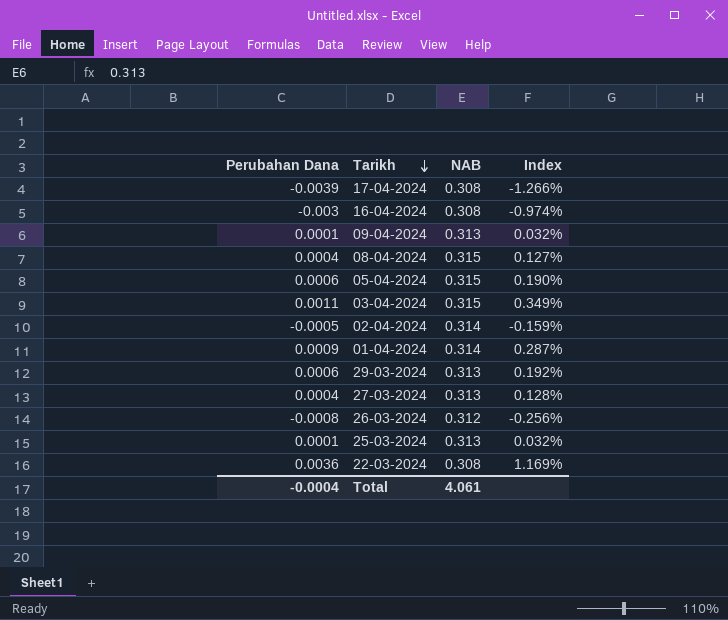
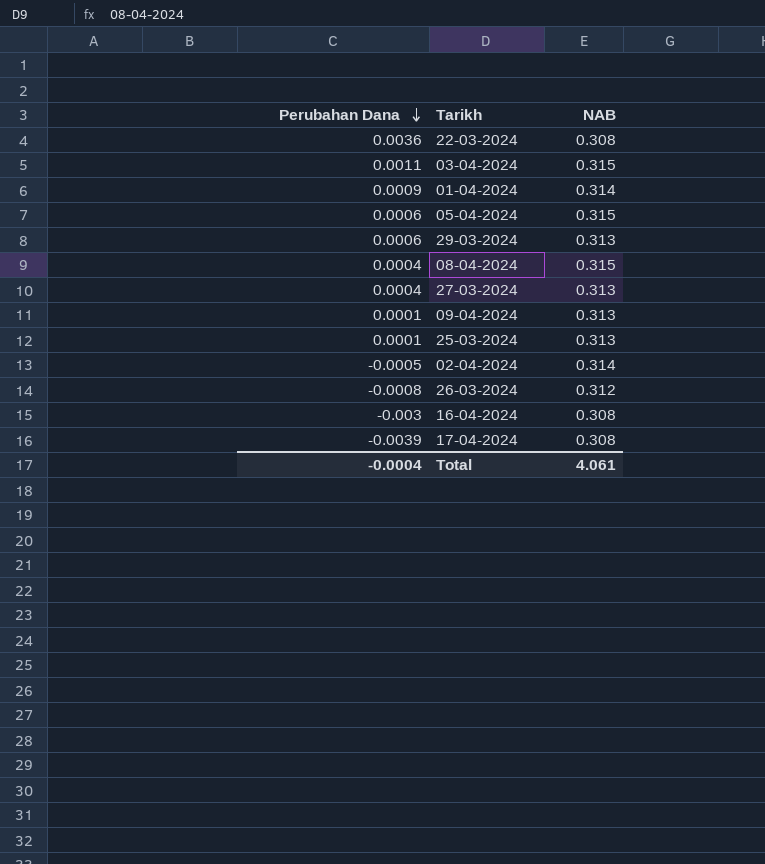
row order: Tarikh descending -> Perubahan Dana descending
column Index | formula: [Perubahan Dana] / [NAB] -> none

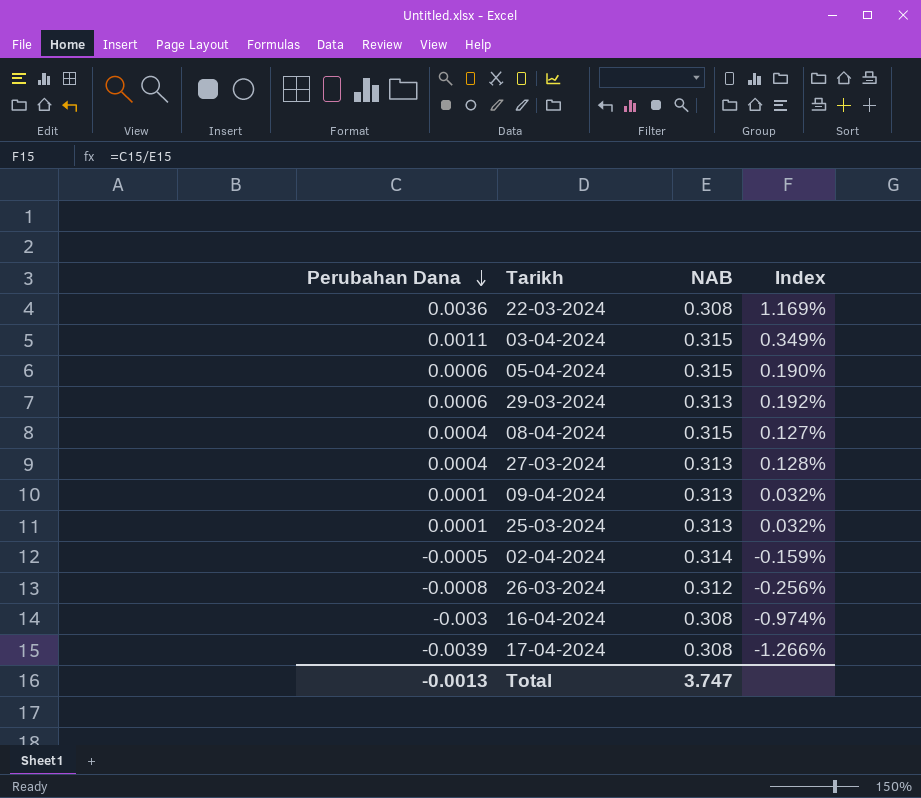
column Index | formula: none -> [Perubahan Dana] / [NAB]
row 01-04-2024: 0.0009 | 0.314 -> none
Total | Perubahan Dana: -0.0004 -> -0.0013
Total | NAB: 4.061 -> 3.747

